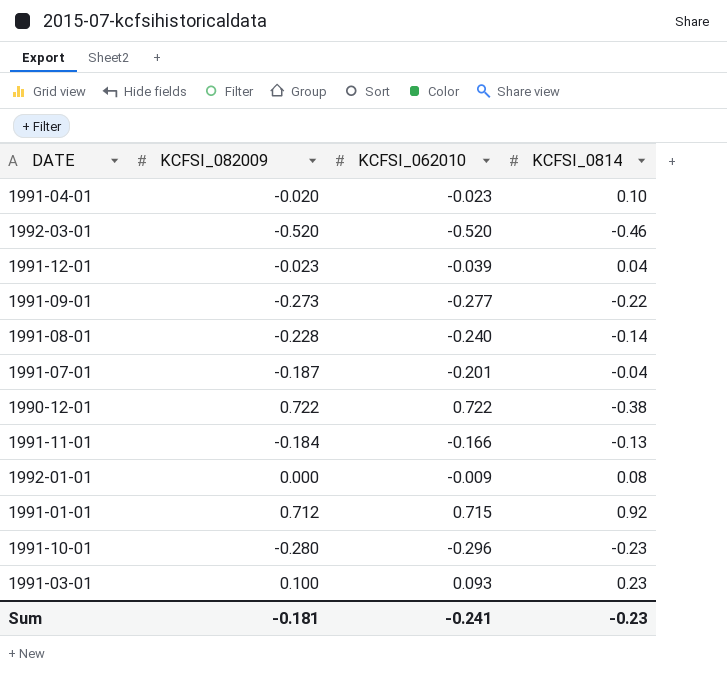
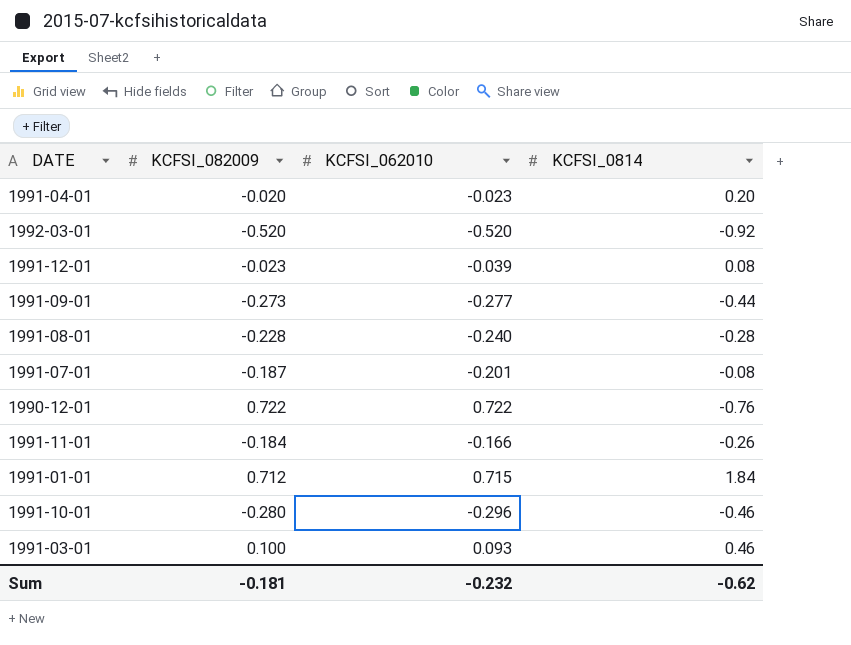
row 1992-01-01: 0.000 | -0.009 | 0.08 -> none
1991-04-01 | KCFSI_0814: 0.10 -> 0.20
1992-03-01 | KCFSI_0814: -0.46 -> -0.92
1991-12-01 | KCFSI_0814: 0.04 -> 0.08
1991-09-01 | KCFSI_0814: -0.22 -> -0.44
1991-08-01 | KCFSI_0814: -0.14 -> -0.28
1991-07-01 | KCFSI_0814: -0.04 -> -0.08
1990-12-01 | KCFSI_0814: -0.38 -> -0.76
1991-11-01 | KCFSI_0814: -0.13 -> -0.26
1991-01-01 | KCFSI_0814: 0.92 -> 1.84
1991-10-01 | KCFSI_0814: -0.23 -> -0.46
1991-03-01 | KCFSI_0814: 0.23 -> 0.46
Sum | KCFSI_062010: -0.241 -> -0.232
Sum | KCFSI_0814: -0.23 -> -0.62

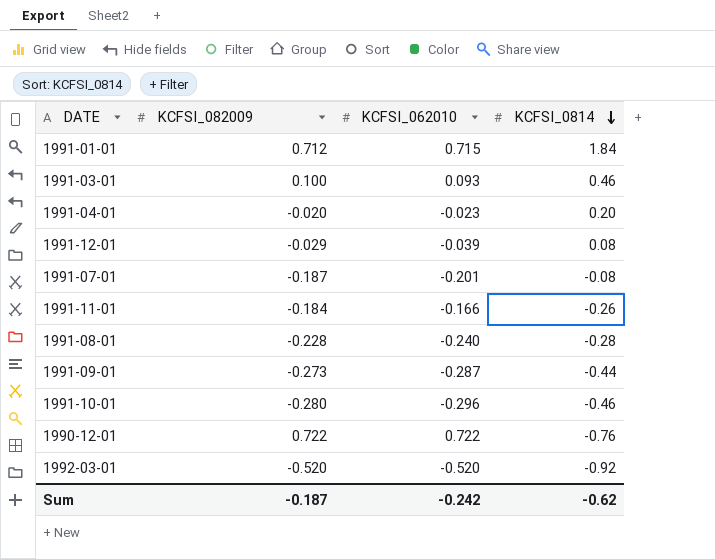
row order: none -> KCFSI_0814 descending
1991-12-01 | KCFSI_082009: -0.023 -> -0.029
1991-09-01 | KCFSI_062010: -0.277 -> -0.287
Sum | KCFSI_082009: -0.181 -> -0.187
Sum | KCFSI_062010: -0.232 -> -0.242

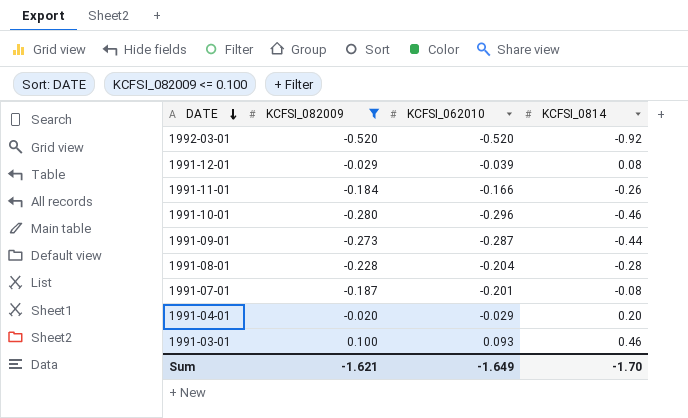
filter: none -> KCFSI_082009 <= 0.100
row order: KCFSI_0814 descending -> DATE descending
1991-08-01 | KCFSI_062010: -0.240 -> -0.204
1991-04-01 | KCFSI_062010: -0.023 -> -0.029
Sum | KCFSI_082009: -0.187 -> -1.621
Sum | KCFSI_062010: -0.242 -> -1.649
Sum | KCFSI_0814: -0.62 -> -1.70

